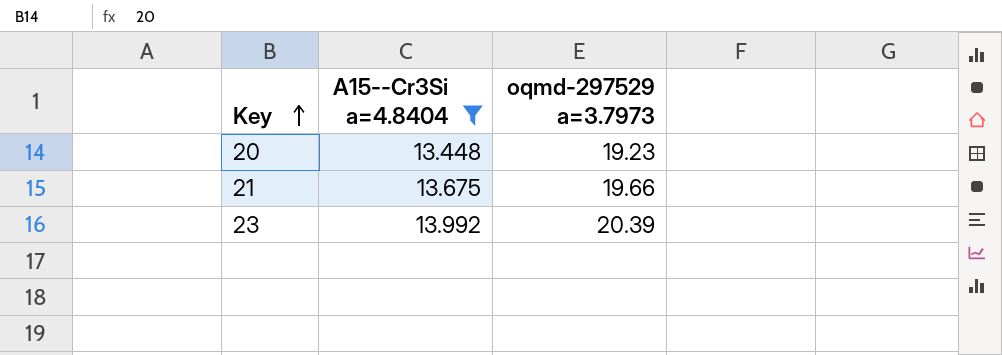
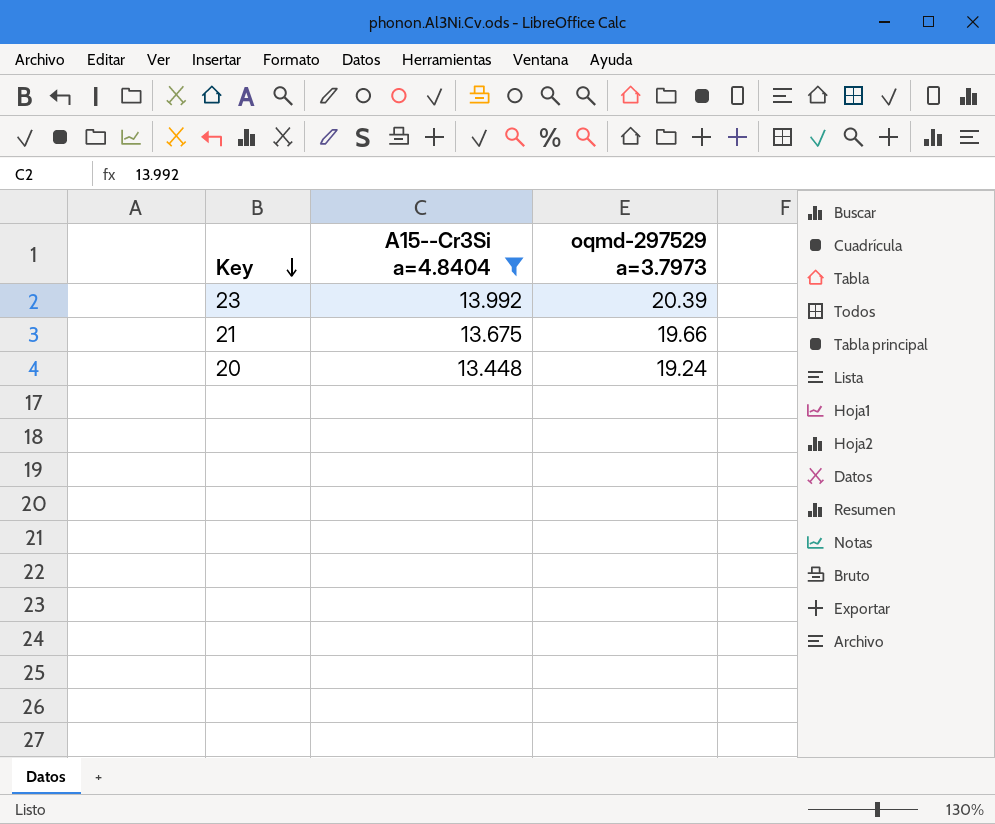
row order: Key ascending -> Key descending
20 | oqmd-297529 a=3.7973: 19.23 -> 19.24

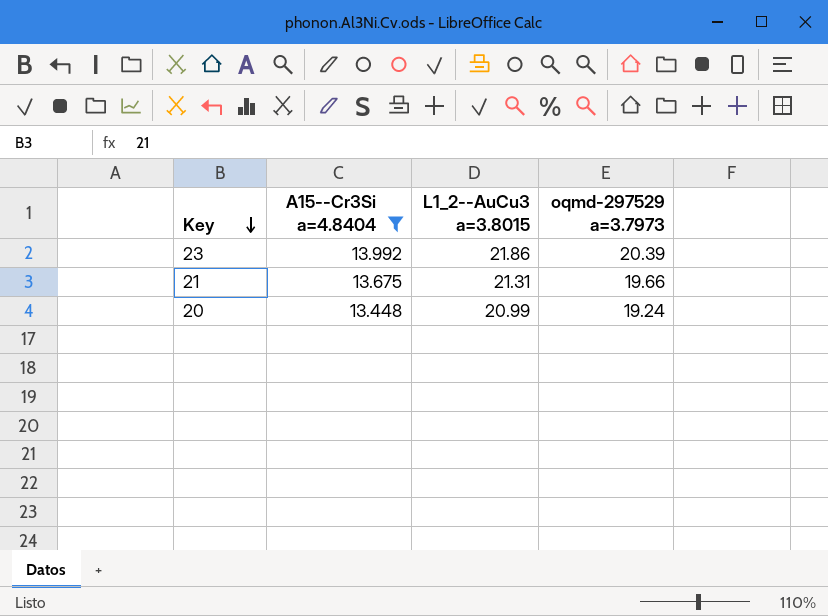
column L1_2--AuCu3 a=3.8015 | position: none -> 3

